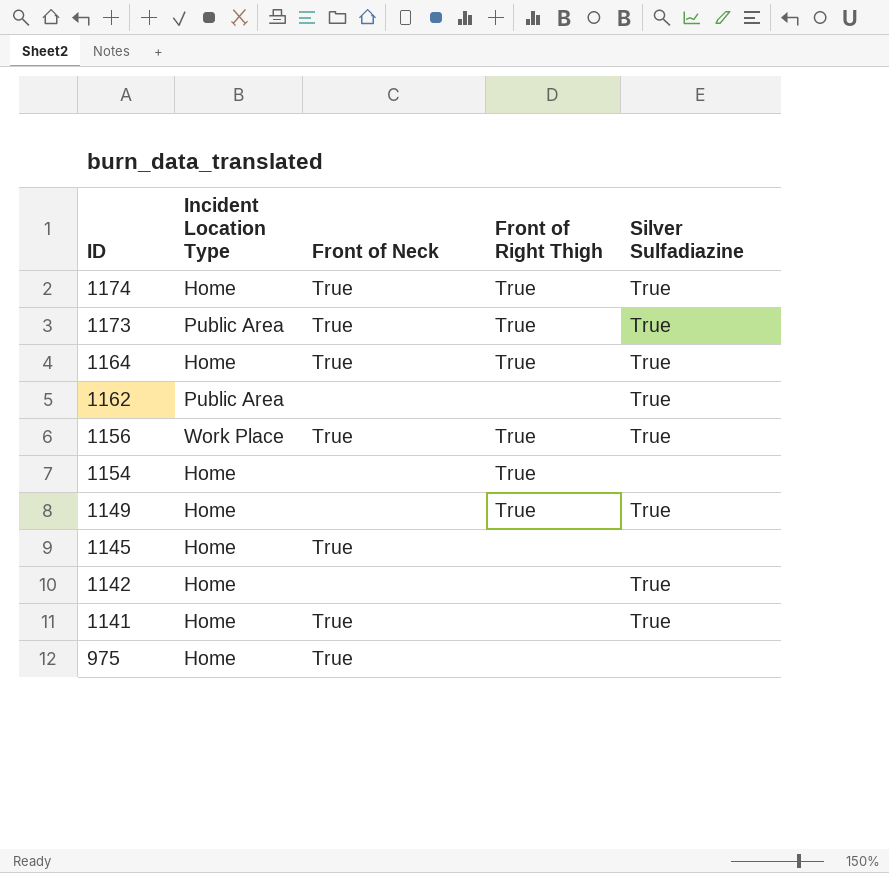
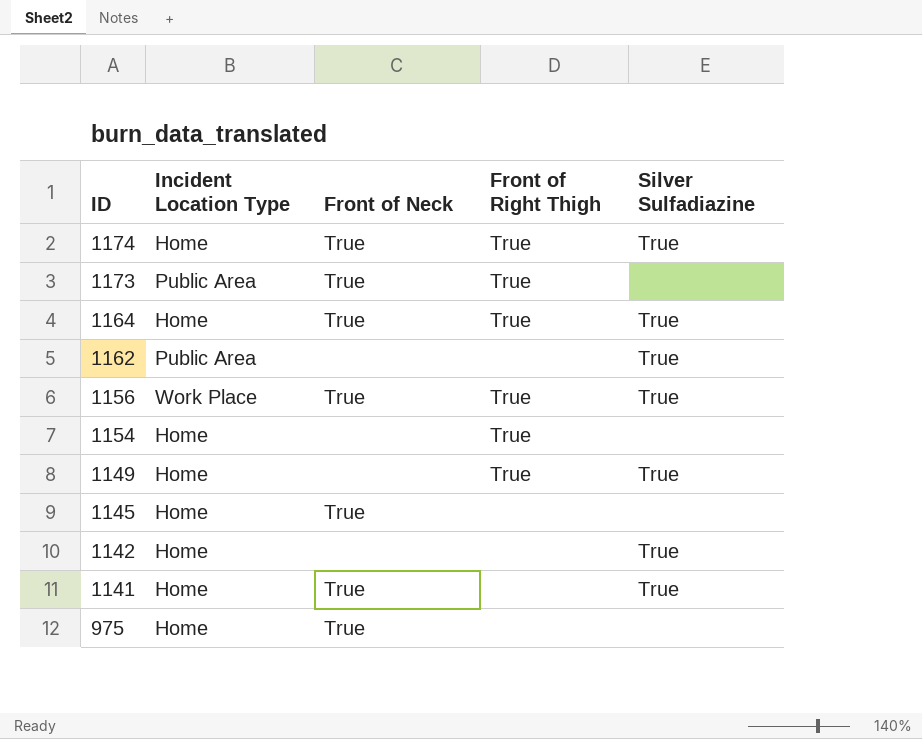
1173 | Silver Sulfadiazine: True -> none

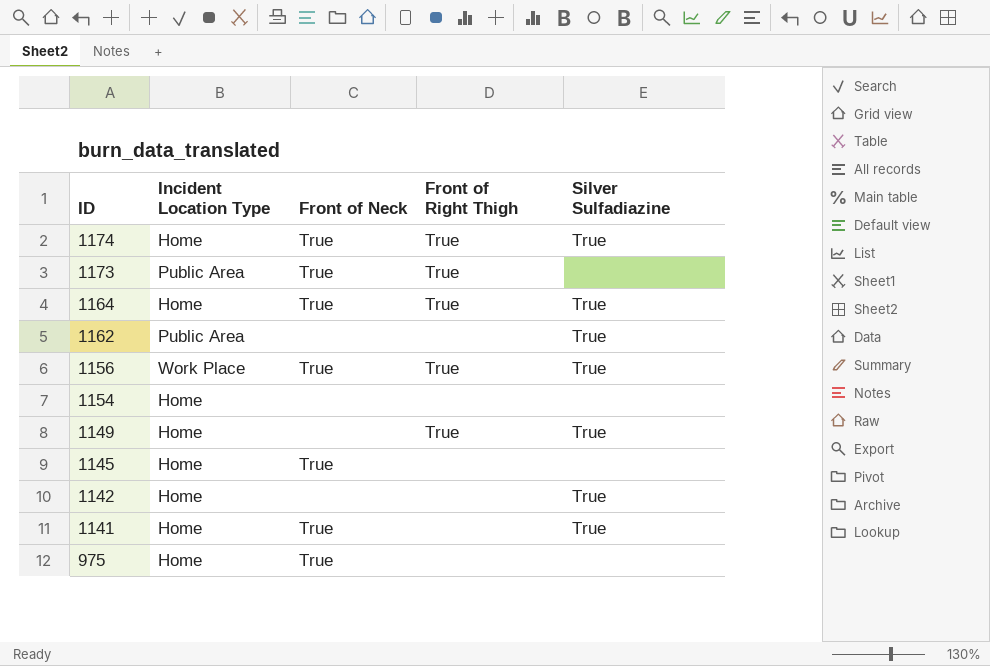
1154 | Front of Right Thigh: True -> none

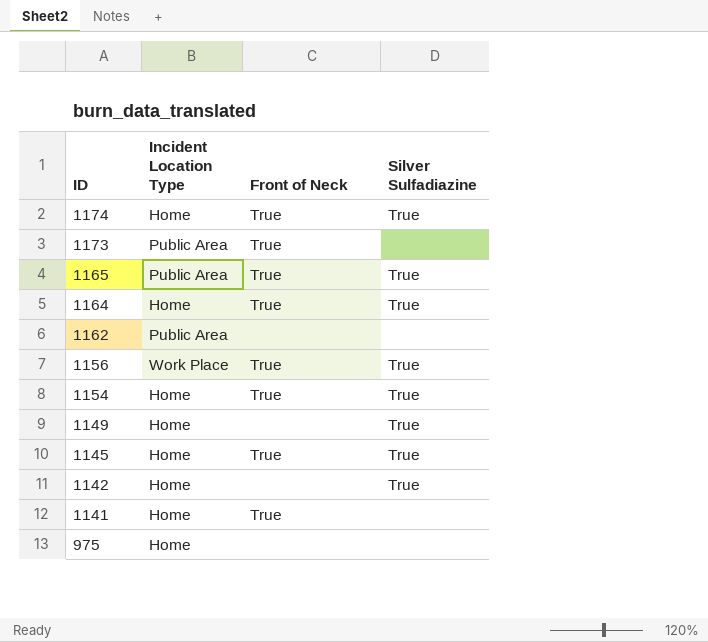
column Front of Right Thigh | position: 4 -> none
row 1165: none -> Public Area | True | True
1162 | Silver Sulfadiazine: True -> none
1154 | Front of Neck: none -> True
1154 | Silver Sulfadiazine: none -> True
1145 | Silver Sulfadiazine: none -> True
1141 | Silver Sulfadiazine: True -> none
975 | Front of Neck: True -> none

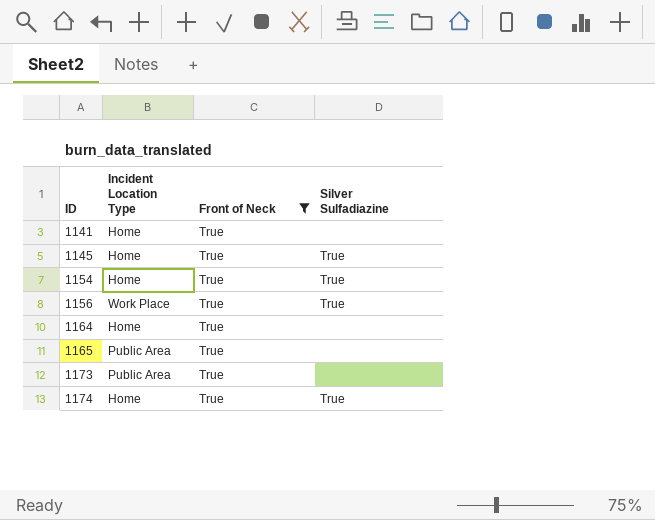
filter: none -> Front of Neck = True
row order: ID descending -> ID ascending
1164 | Silver Sulfadiazine: True -> none
1165 | Silver Sulfadiazine: True -> none

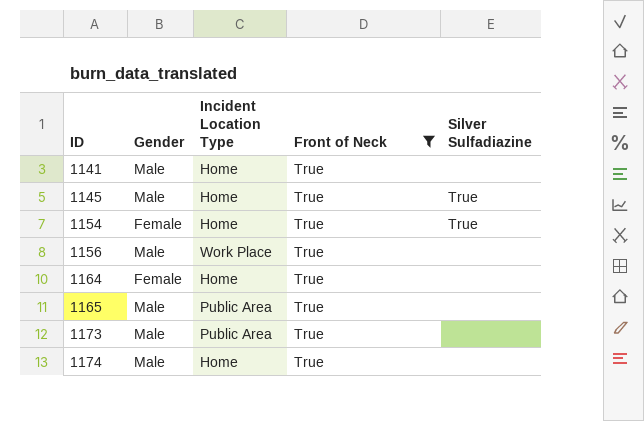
column Gender | position: none -> 2
1156 | Silver Sulfadiazine: True -> none
1174 | Silver Sulfadiazine: True -> none

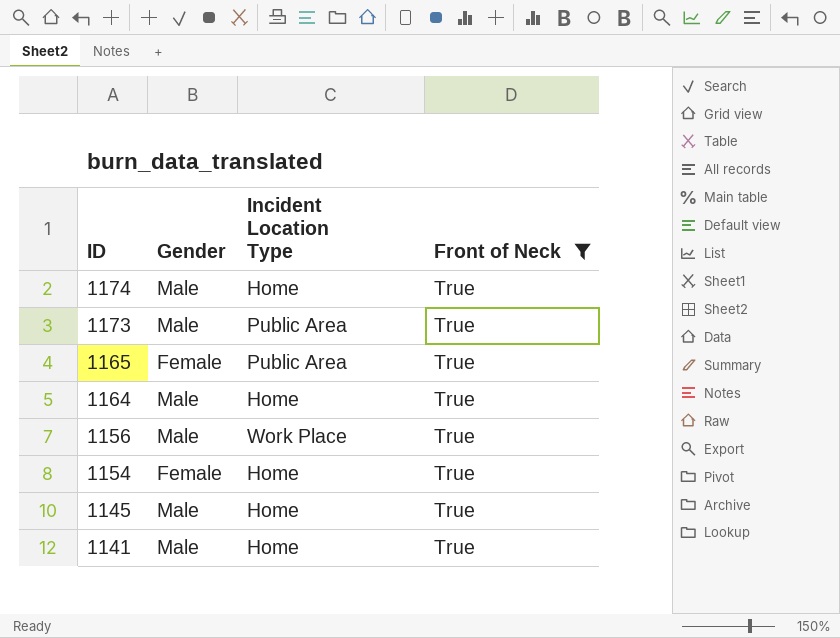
row order: ID ascending -> ID descending
column Silver Sulfadiazine | position: 5 -> none
1165 | Gender: Male -> Female
1164 | Gender: Female -> Male

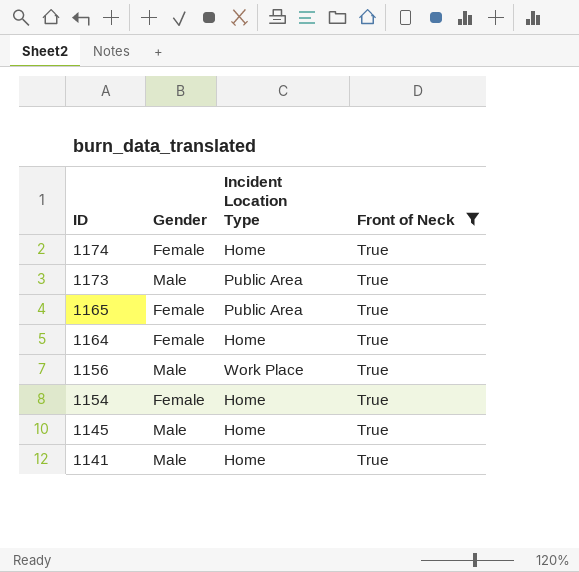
1174 | Gender: Male -> Female
1164 | Gender: Male -> Female

